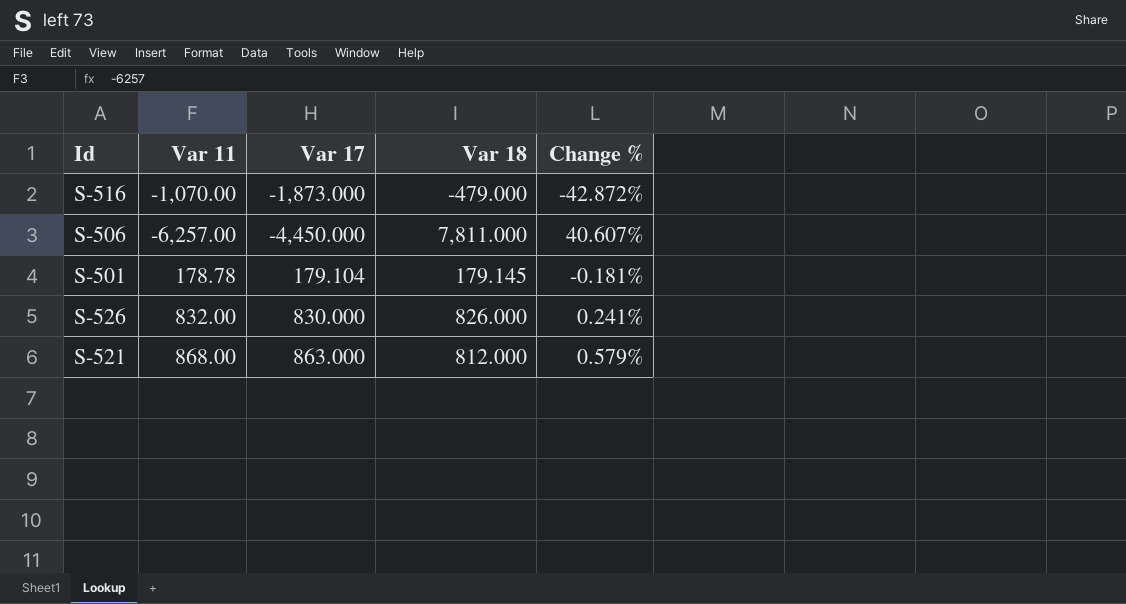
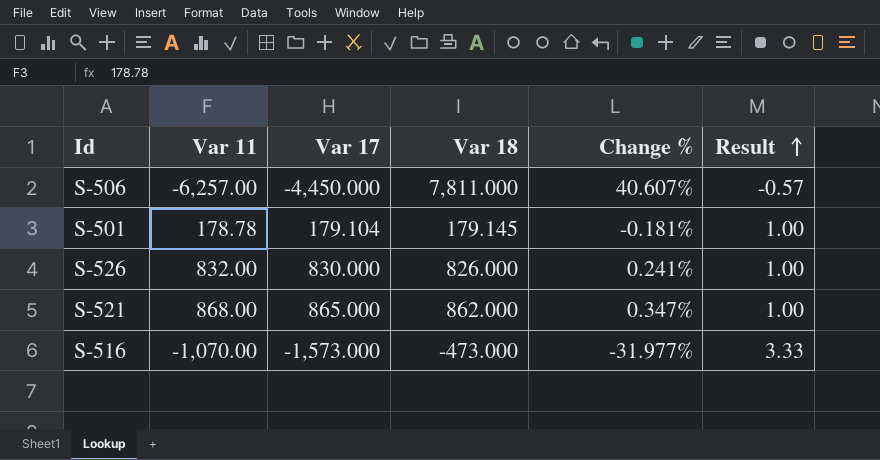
row order: none -> Result ascending
column Result | formula: none -> [Var 17] / [Var 18]
S-521 | Var 17: 863.000 -> 865.000
S-521 | Var 18: 812.000 -> 862.000
S-521 | Change %: 0.579% -> 0.347%
S-516 | Var 17: -1,873.000 -> -1,573.000
S-516 | Var 18: -479.000 -> -473.000
S-516 | Change %: -42.872% -> -31.977%

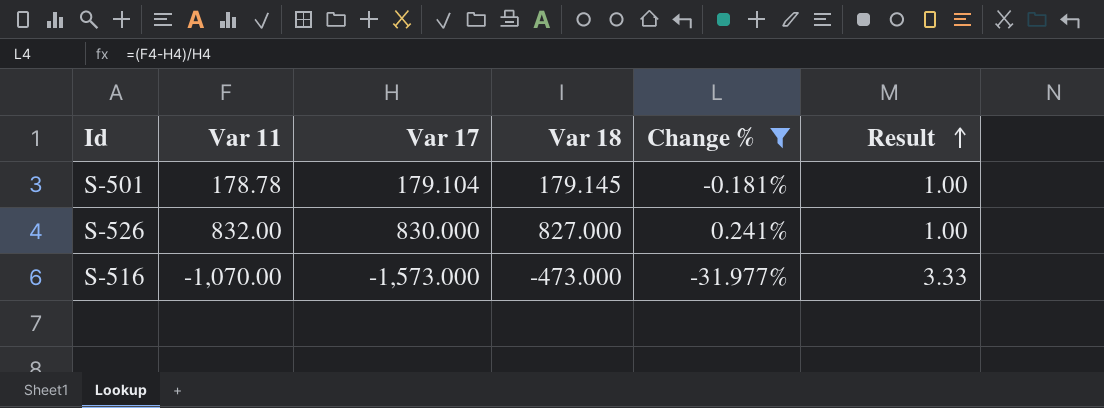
filter: none -> Change % <= 0.241%
S-526 | Var 18: 826.000 -> 827.000

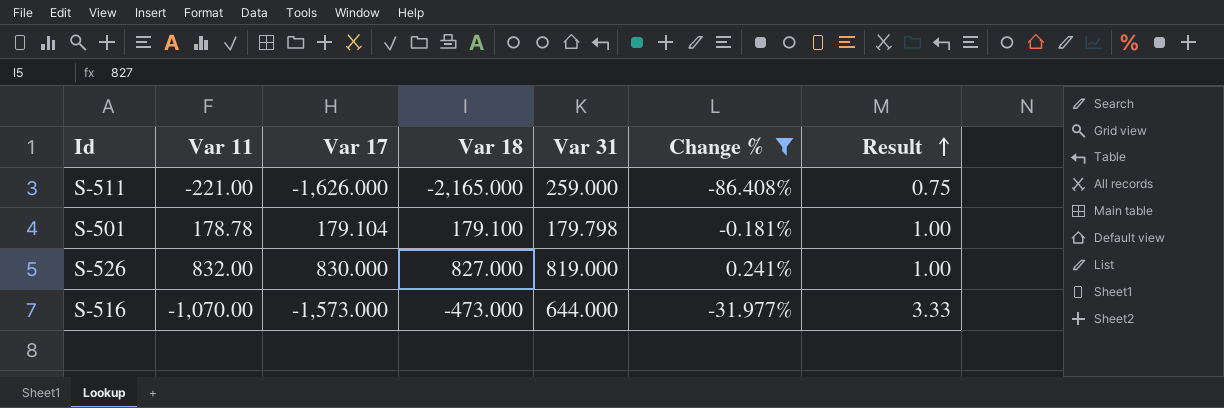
column Var 31 | position: none -> 5
row S-511: none -> -221.00 | -1,626.000 | -2,165.000 | 259.000 | -86.408% | 0.75
S-501 | Var 18: 179.145 -> 179.100

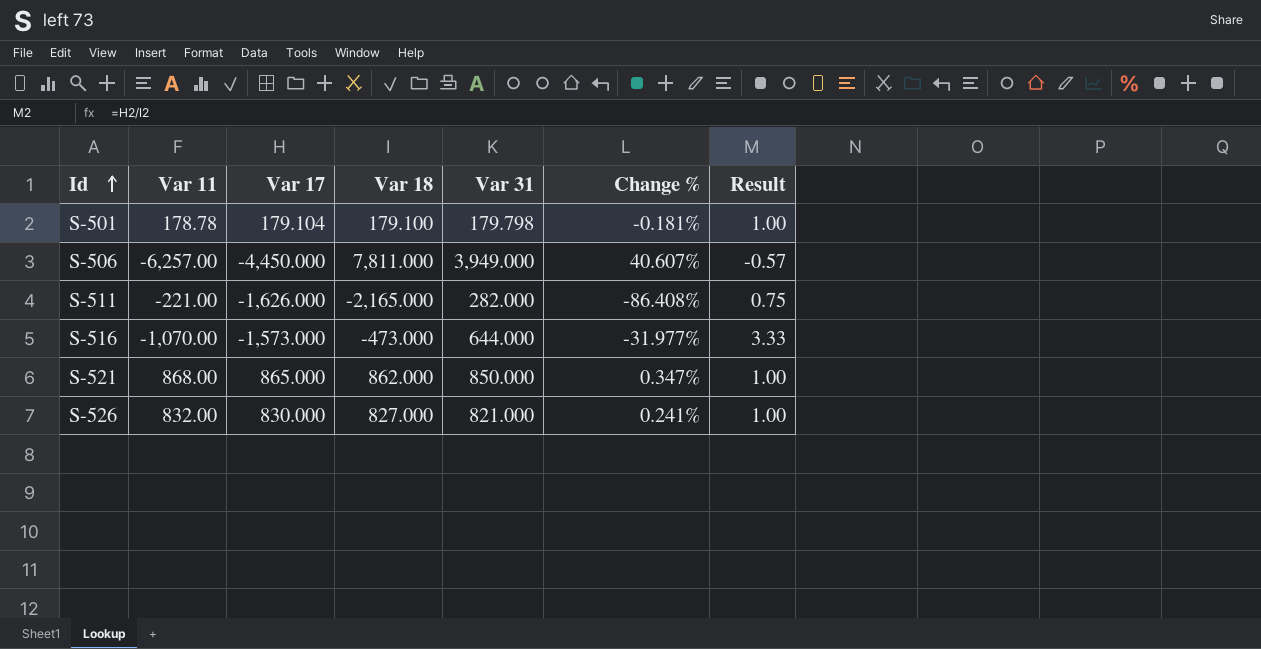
filter: Change % <= 0.241% -> none
row order: Result ascending -> Id ascending
S-511 | Var 31: 259.000 -> 282.000
S-526 | Var 31: 819.000 -> 821.000

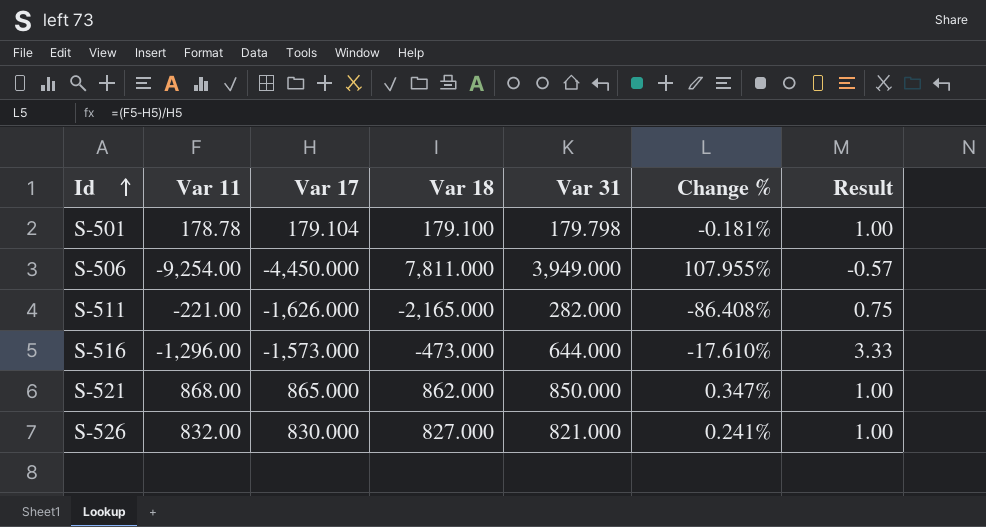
S-506 | Var 11: -6,257.00 -> -9,254.00
S-506 | Change %: 40.607% -> 107.955%
S-516 | Var 11: -1,070.00 -> -1,296.00
S-516 | Change %: -31.977% -> -17.610%

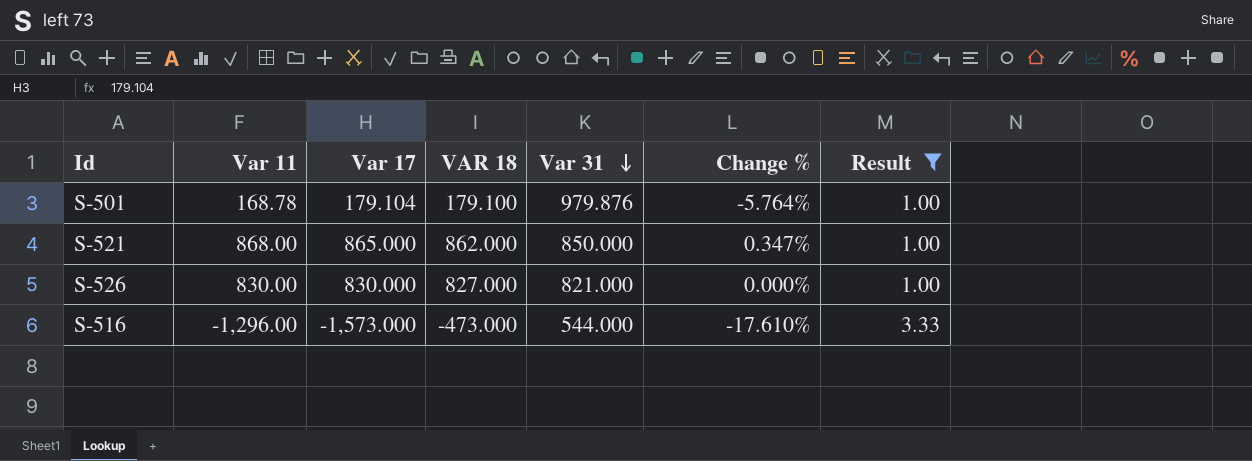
filter: none -> Result >= 1.00
row order: Id ascending -> Var 31 descending
column name: Var 18 -> VAR 18
S-501 | Var 11: 178.78 -> 168.78
S-501 | Var 31: 179.798 -> 979.876
S-501 | Change %: -0.181% -> -5.764%
S-526 | Var 11: 832.00 -> 830.00
S-526 | Change %: 0.241% -> 0.000%
S-516 | Var 31: 644.000 -> 544.000

